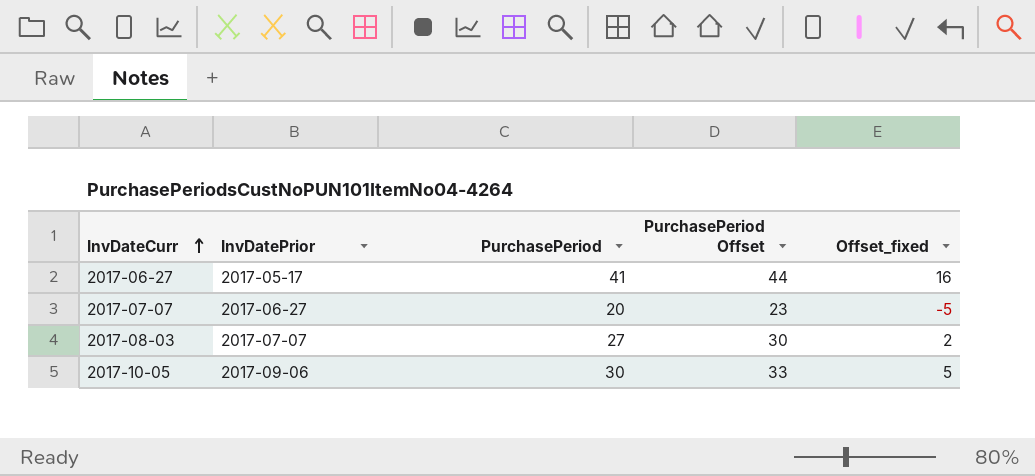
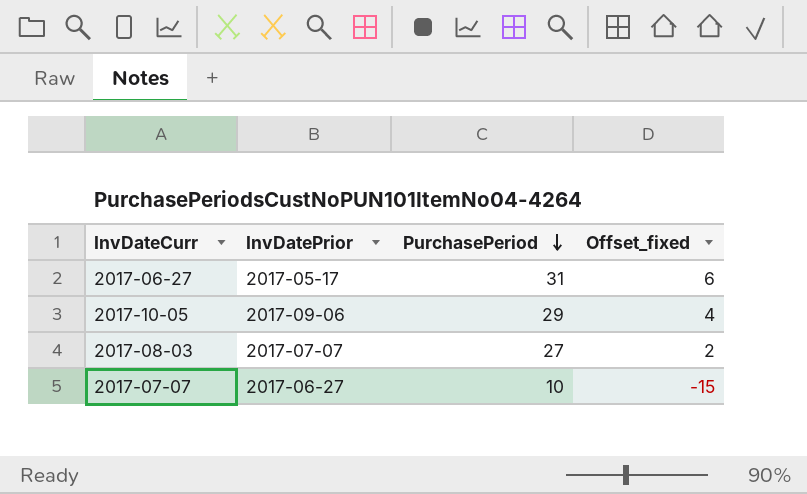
row order: InvDateCurr ascending -> PurchasePeriod descending
column PurchasePeriod Offset | formula: [PurchasePeriod] + 3 -> none
2017-06-27 | PurchasePeriod: 41 -> 31
2017-06-27 | Offset_fixed: 16 -> 6
2017-10-05 | PurchasePeriod: 30 -> 29
2017-10-05 | Offset_fixed: 5 -> 4
2017-07-07 | PurchasePeriod: 20 -> 10
2017-07-07 | Offset_fixed: -5 -> -15

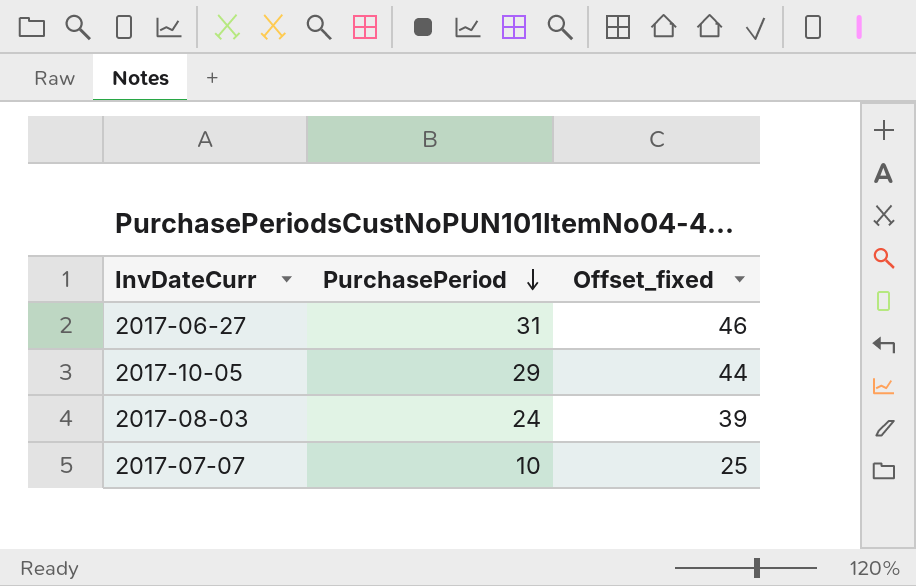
column InvDatePrior | position: 2 -> none
column Offset_fixed | formula: [PurchasePeriod] - 25 -> [PurchasePeriod] + 15
2017-08-03 | PurchasePeriod: 27 -> 24

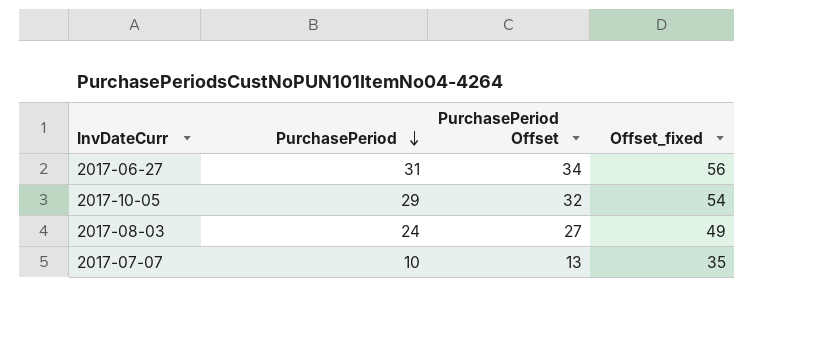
column PurchasePeriod Offset | formula: none -> [PurchasePeriod] + 3
column Offset_fixed | formula: [PurchasePeriod] + 15 -> [PurchasePeriod] + 25

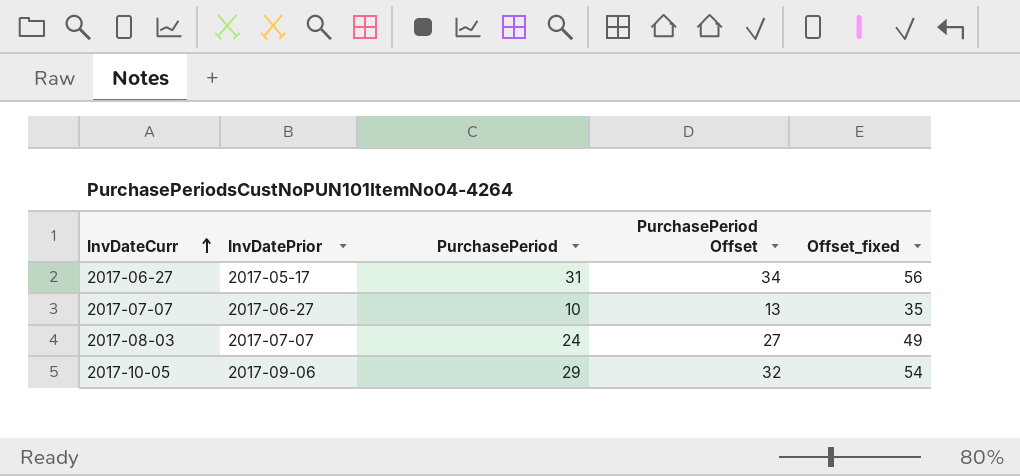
row order: PurchasePeriod descending -> InvDateCurr ascending
column InvDatePrior | position: none -> 2

